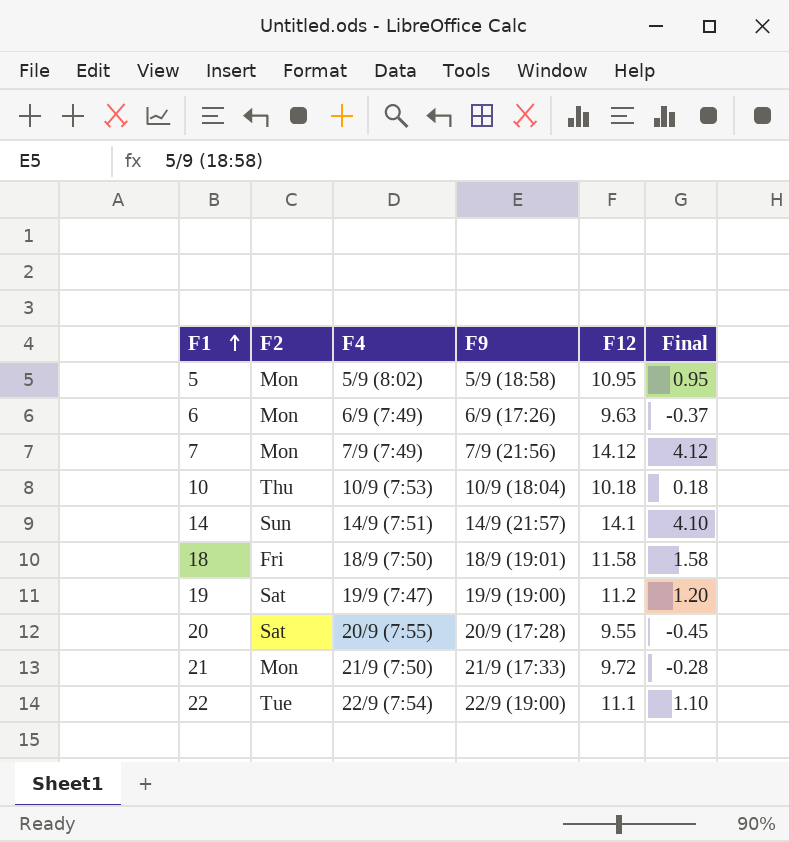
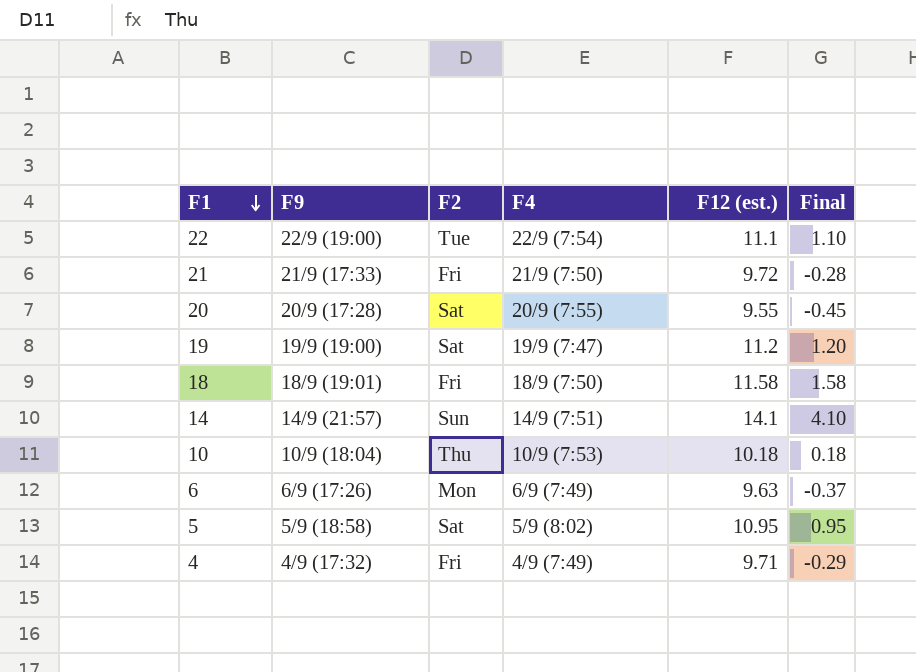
row order: F1 ascending -> F1 descending
column F9 | position: 4 -> 2
column name: F12 -> F12 (est.)
row 7: Mon | 7/9 (7:49) | 7/9 (21:56) | 14.12 | 4.12 -> none
21 | F2: Mon -> Fri
5 | F2: Mon -> Sat
row 4: none -> 4/9 (17:32) | Fri | 4/9 (7:49) | 9.71 | -0.29

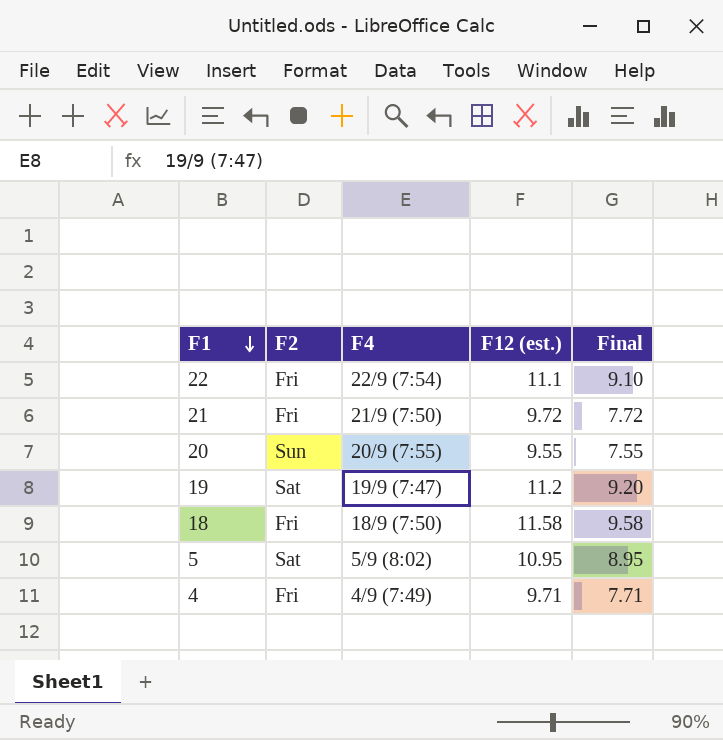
column F9 | position: 2 -> none
column Final | formula: [F12 (est.)] - 10 -> [F12 (est.)] - 2
row 14: 14/9 (21:57) | Sun | 14/9 (7:51) | 14.1 | 4.10 -> none
row 10: 10/9 (18:04) | Thu | 10/9 (7:53) | 10.18 | 0.18 -> none
row 6: 6/9 (17:26) | Mon | 6/9 (7:49) | 9.63 | -0.37 -> none
22 | F2: Tue -> Fri
20 | F2: Sat -> Sun

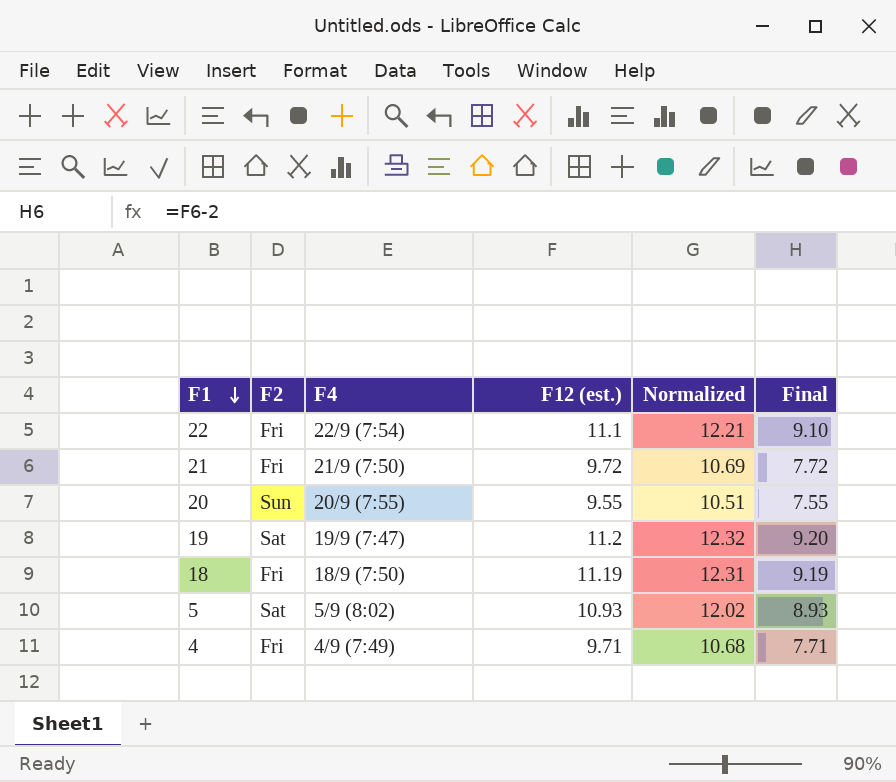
column Normalized | formula: none -> [F12 (est.)] * 1.1
18 | F12 (est.): 11.58 -> 11.19
18 | Final: 9.58 -> 9.19
5 | F12 (est.): 10.95 -> 10.93
5 | Final: 8.95 -> 8.93

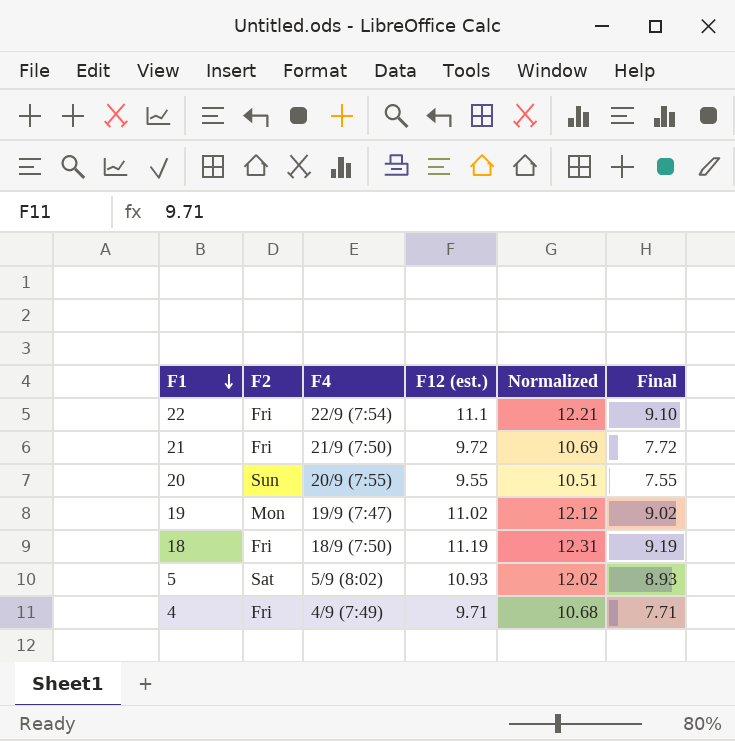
19 | F2: Sat -> Mon
19 | F12 (est.): 11.2 -> 11.02
19 | Normalized: 12.32 -> 12.12
19 | Final: 9.20 -> 9.02

